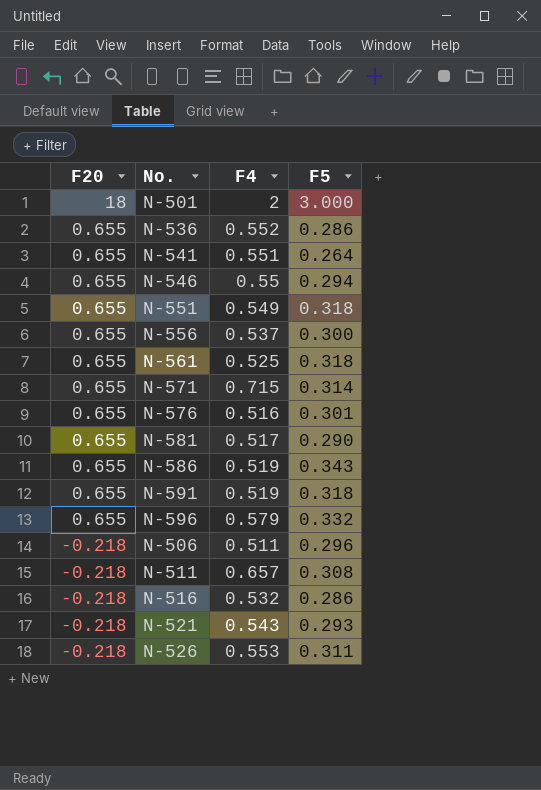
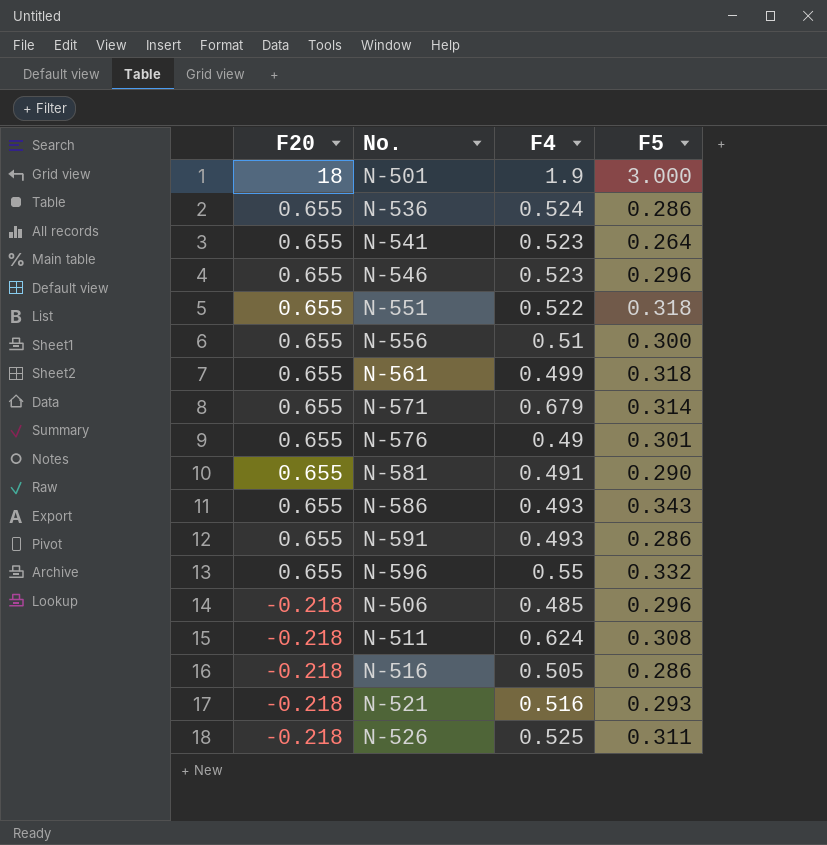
N-501 | F4: 2 -> 1.9
N-536 | F4: 0.552 -> 0.524
N-541 | F4: 0.551 -> 0.523
N-546 | F4: 0.55 -> 0.523
N-546 | F5: 0.294 -> 0.296
N-551 | F4: 0.549 -> 0.522
N-556 | F4: 0.537 -> 0.51
N-561 | F4: 0.525 -> 0.499
N-571 | F4: 0.715 -> 0.679
N-576 | F4: 0.516 -> 0.49
N-581 | F4: 0.517 -> 0.491
N-586 | F4: 0.519 -> 0.493
N-591 | F4: 0.519 -> 0.493
N-591 | F5: 0.318 -> 0.286
N-596 | F4: 0.579 -> 0.55
N-506 | F4: 0.511 -> 0.485
N-511 | F4: 0.657 -> 0.624
N-516 | F4: 0.532 -> 0.505
N-521 | F4: 0.543 -> 0.516
N-526 | F4: 0.553 -> 0.525

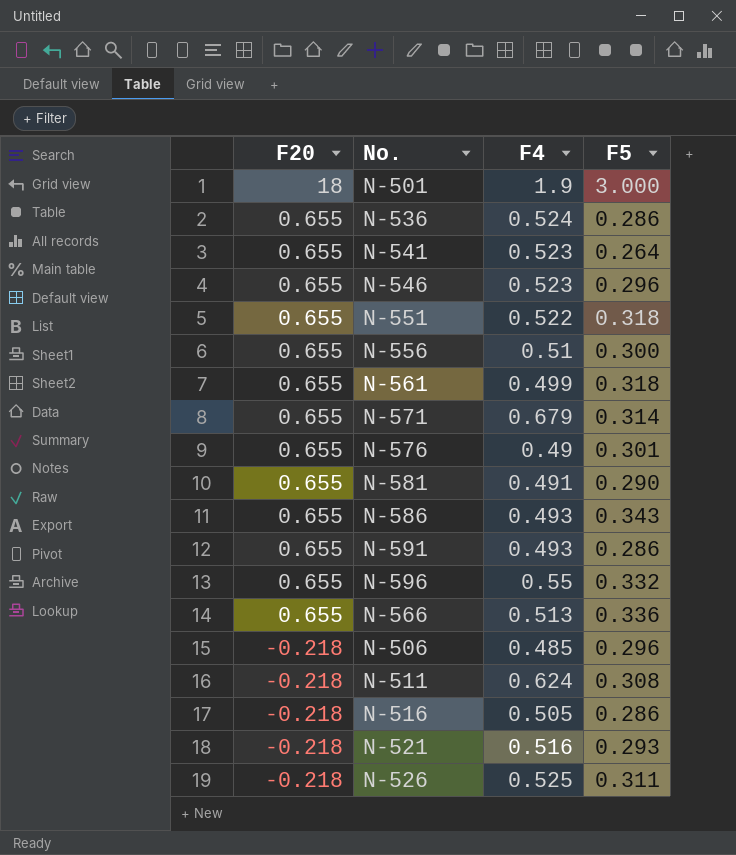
row N-566: none -> 0.655 | 0.513 | 0.336

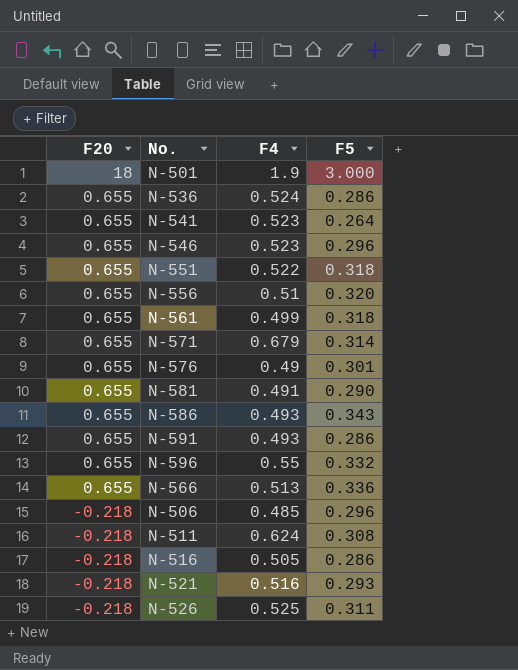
N-556 | F5: 0.300 -> 0.320

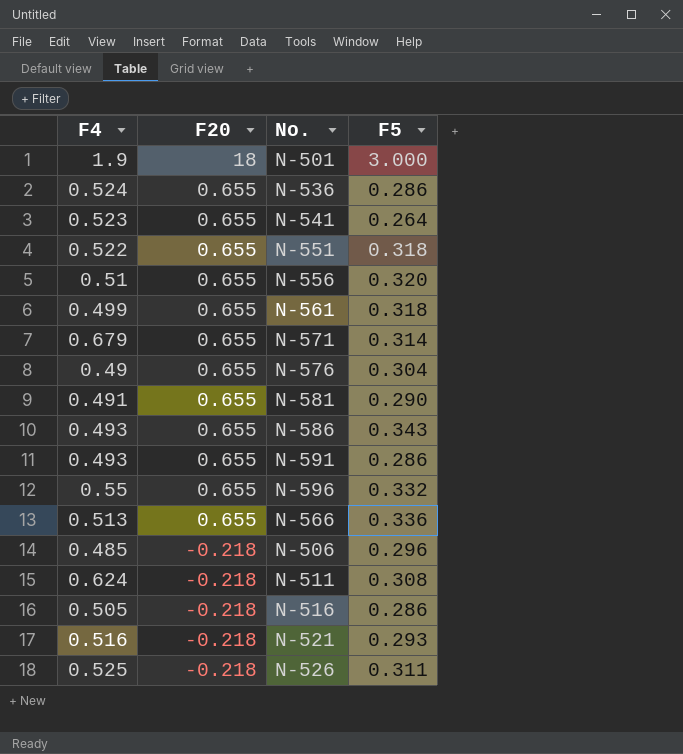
column F4 | position: 3 -> 1
row N-546: 0.655 | 0.523 | 0.296 -> none
N-576 | F5: 0.301 -> 0.304

